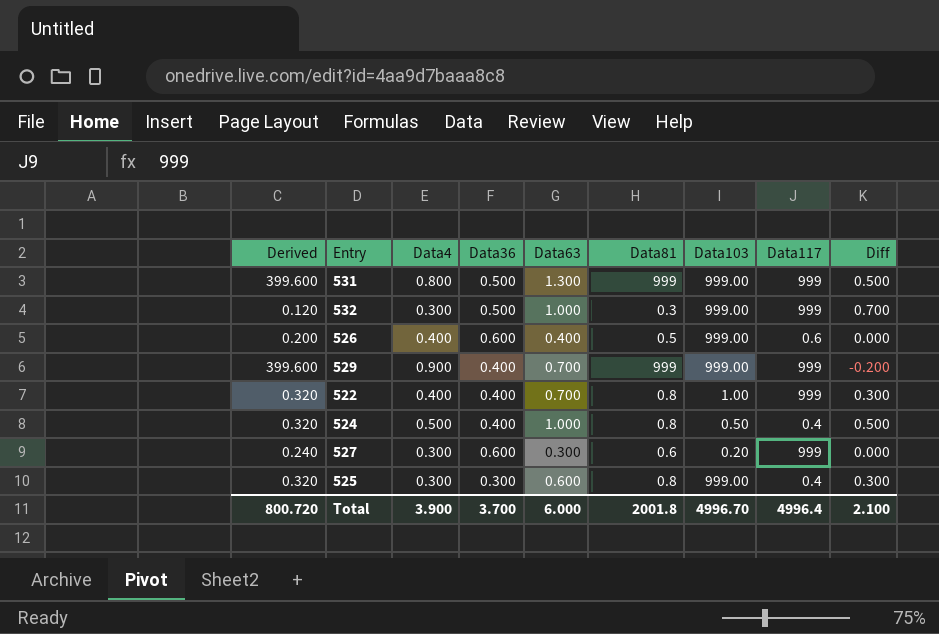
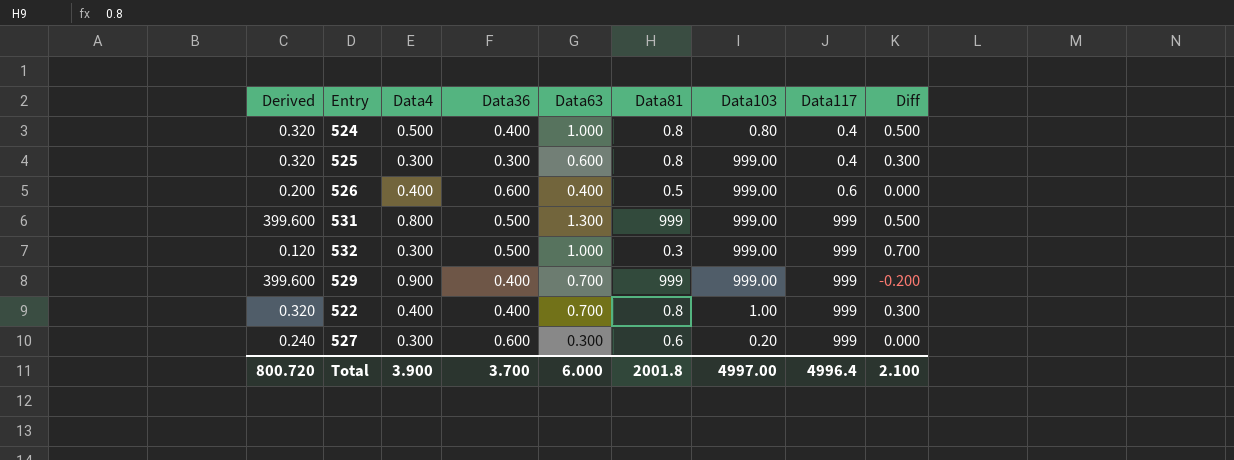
row order: none -> Data117 ascending
524 | Data103: 0.50 -> 0.80
Total | Data103: 4996.70 -> 4997.00

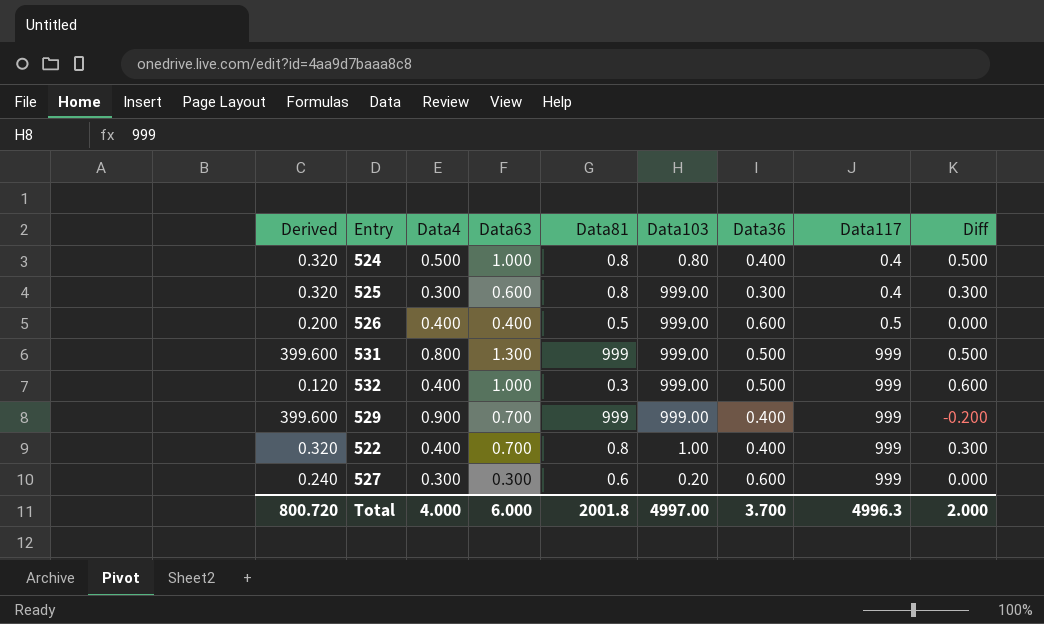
column Data36 | position: 4 -> 7
526 | Data117: 0.6 -> 0.5
532 | Data4: 0.300 -> 0.400
532 | Diff: 0.700 -> 0.600
Total | Data4: 3.900 -> 4.000
Total | Data117: 4996.4 -> 4996.3
Total | Diff: 2.100 -> 2.000

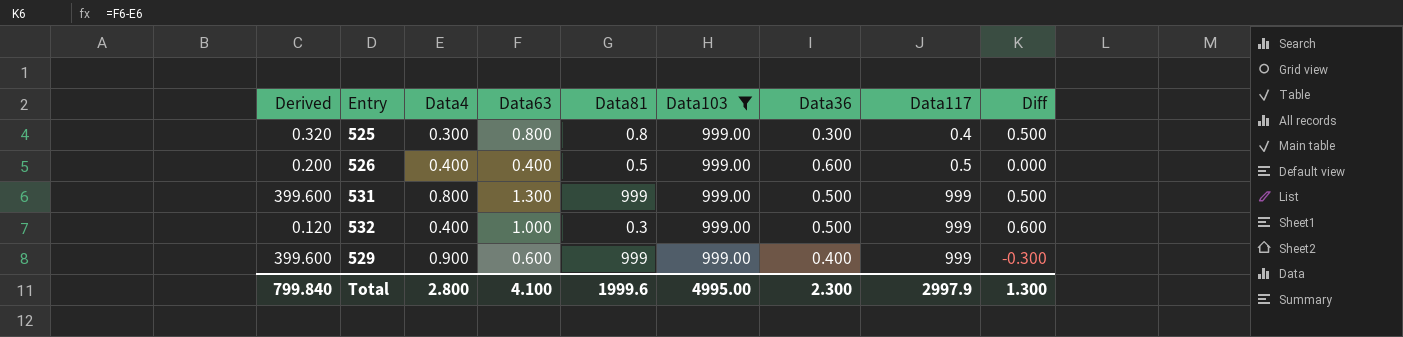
filter: none -> Data103 = 999.00
525 | Data63: 0.600 -> 0.800
525 | Diff: 0.300 -> 0.500
529 | Data63: 0.700 -> 0.600
529 | Diff: -0.200 -> -0.300
Total | Derived: 800.720 -> 799.840
Total | Data4: 4.000 -> 2.800
Total | Data63: 6.000 -> 4.100
Total | Data81: 2001.8 -> 1999.6
Total | Data103: 4997.00 -> 4995.00
Total | Data36: 3.700 -> 2.300
Total | Data117: 4996.3 -> 2997.9
Total | Diff: 2.000 -> 1.300

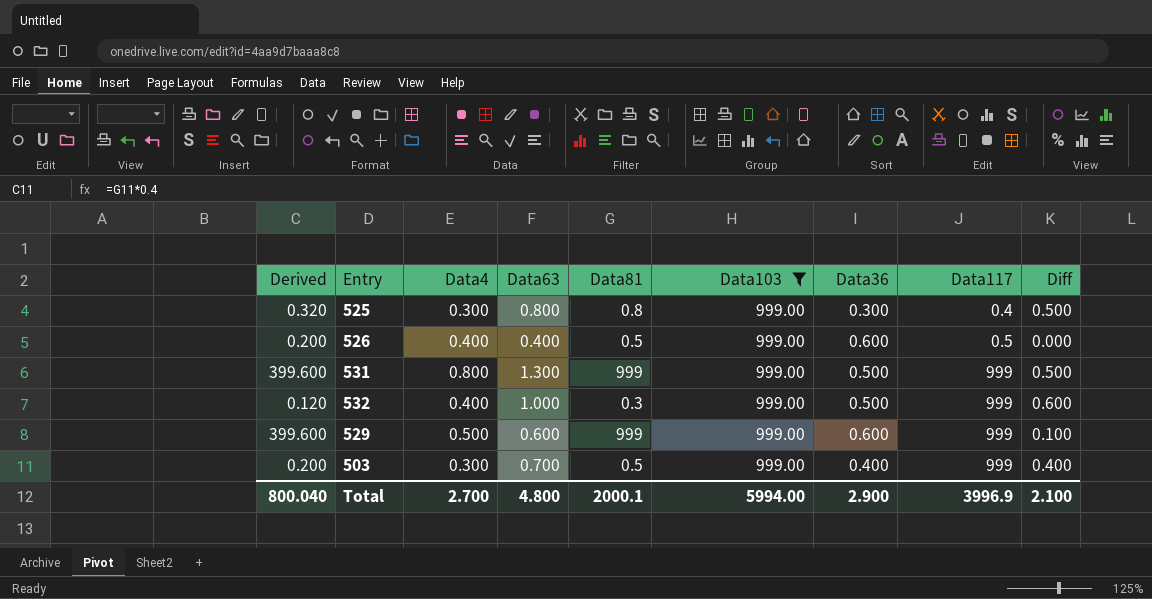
529 | Data4: 0.900 -> 0.500
529 | Data36: 0.400 -> 0.600
529 | Diff: -0.300 -> 0.100
row 503: none -> 0.200 | 0.300 | 0.700 | 0.5 | 999.00 | 0.400 | 999 | 0.400
Total | Derived: 799.840 -> 800.040
Total | Data4: 2.800 -> 2.700
Total | Data63: 4.100 -> 4.800
Total | Data81: 1999.6 -> 2000.1
Total | Data103: 4995.00 -> 5994.00
Total | Data36: 2.300 -> 2.900
Total | Data117: 2997.9 -> 3996.9
Total | Diff: 1.300 -> 2.100

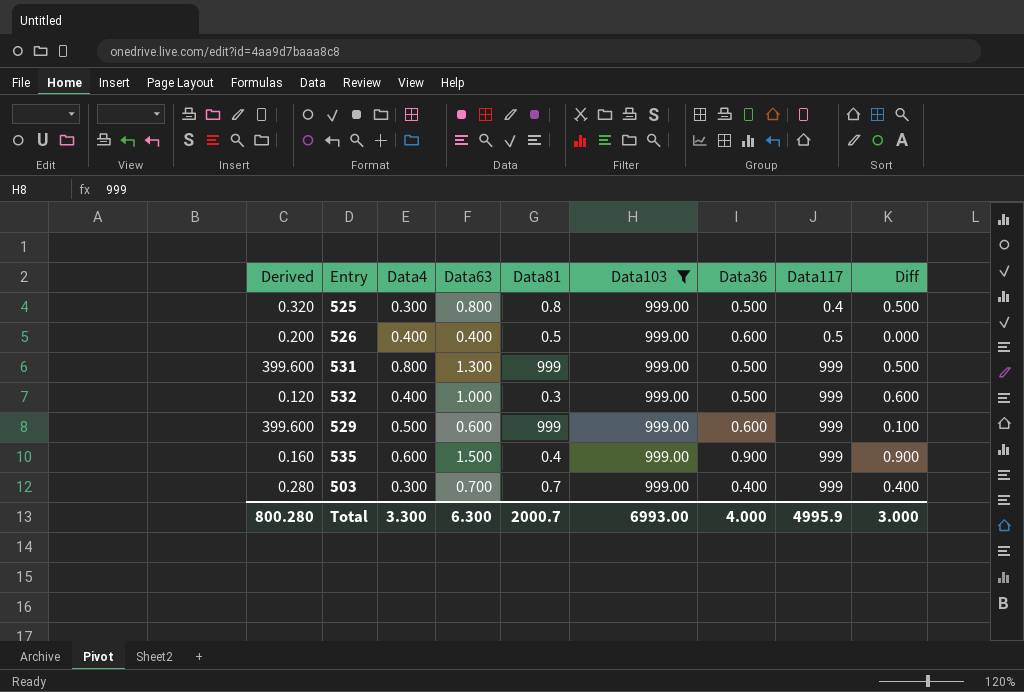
525 | Data36: 0.300 -> 0.500
row 535: none -> 0.160 | 0.600 | 1.500 | 0.4 | 999.00 | 0.900 | 999 | 0.900
503 | Derived: 0.200 -> 0.280
503 | Data81: 0.5 -> 0.7
Total | Derived: 800.040 -> 800.280
Total | Data4: 2.700 -> 3.300
Total | Data63: 4.800 -> 6.300
Total | Data81: 2000.1 -> 2000.7
Total | Data103: 5994.00 -> 6993.00
Total | Data36: 2.900 -> 4.000
Total | Data117: 3996.9 -> 4995.9
Total | Diff: 2.100 -> 3.000

